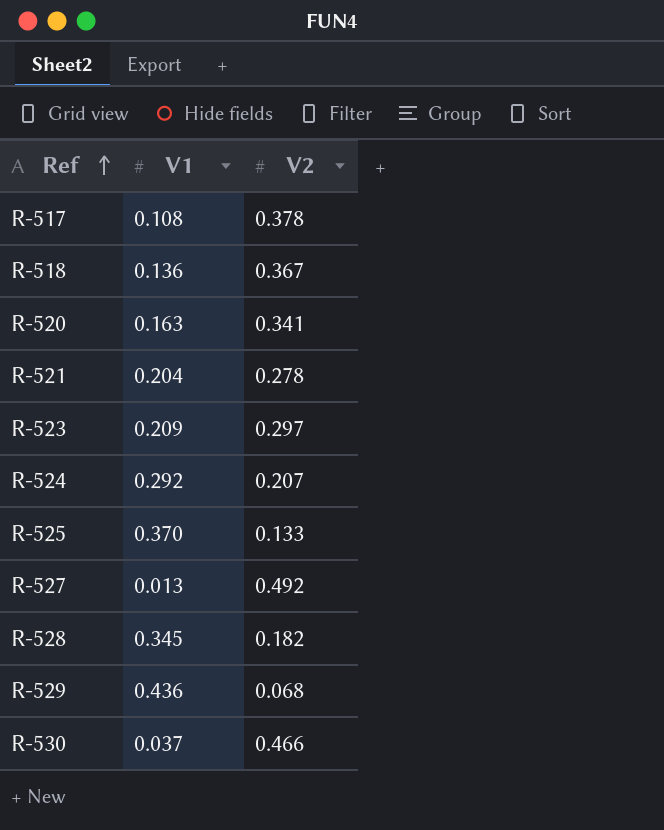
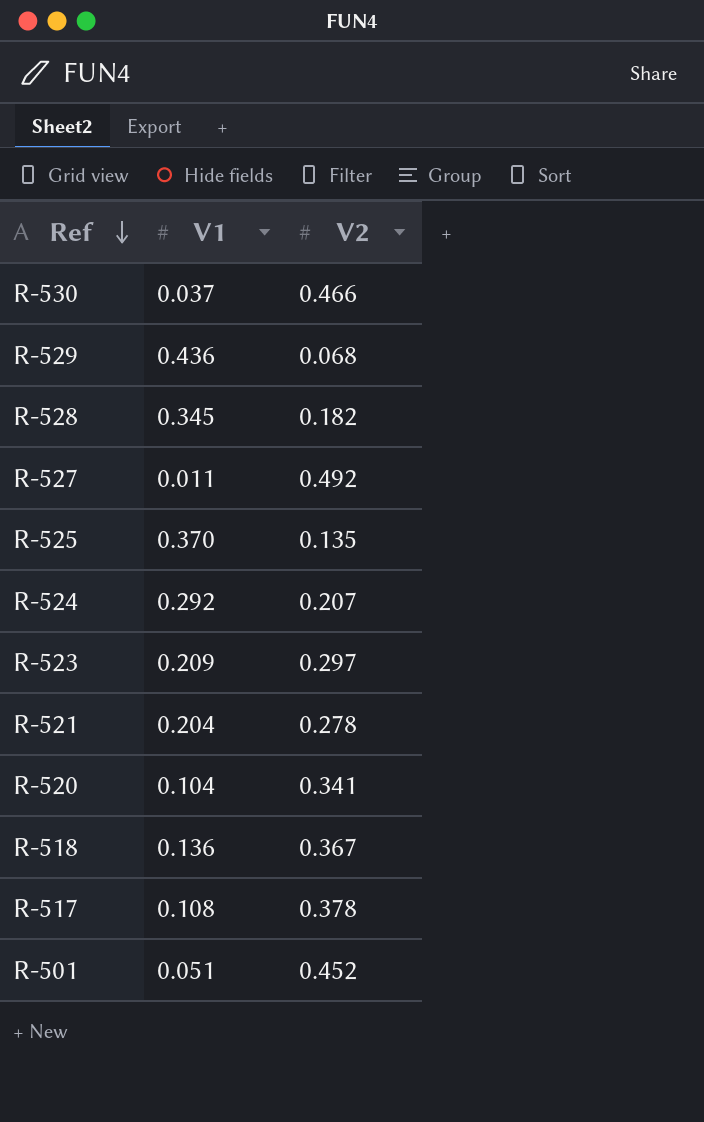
row order: Ref ascending -> Ref descending
R-527 | V1: 0.013 -> 0.011
R-525 | V2: 0.133 -> 0.135
R-520 | V1: 0.163 -> 0.104
row R-501: none -> 0.051 | 0.452

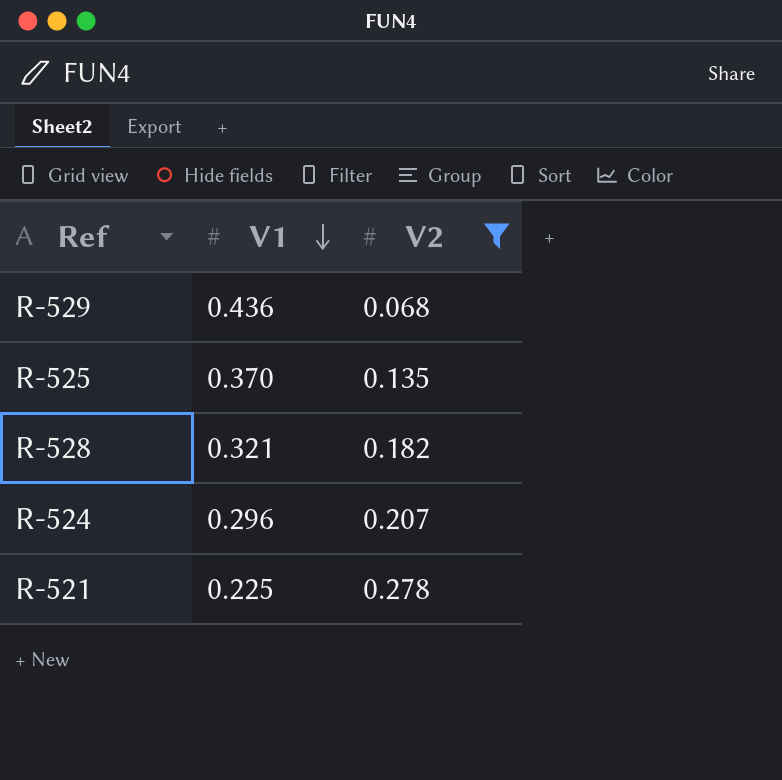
filter: none -> V2 <= 0.278
row order: Ref descending -> V1 descending
R-528 | V1: 0.345 -> 0.321
R-524 | V1: 0.292 -> 0.296
R-521 | V1: 0.204 -> 0.225

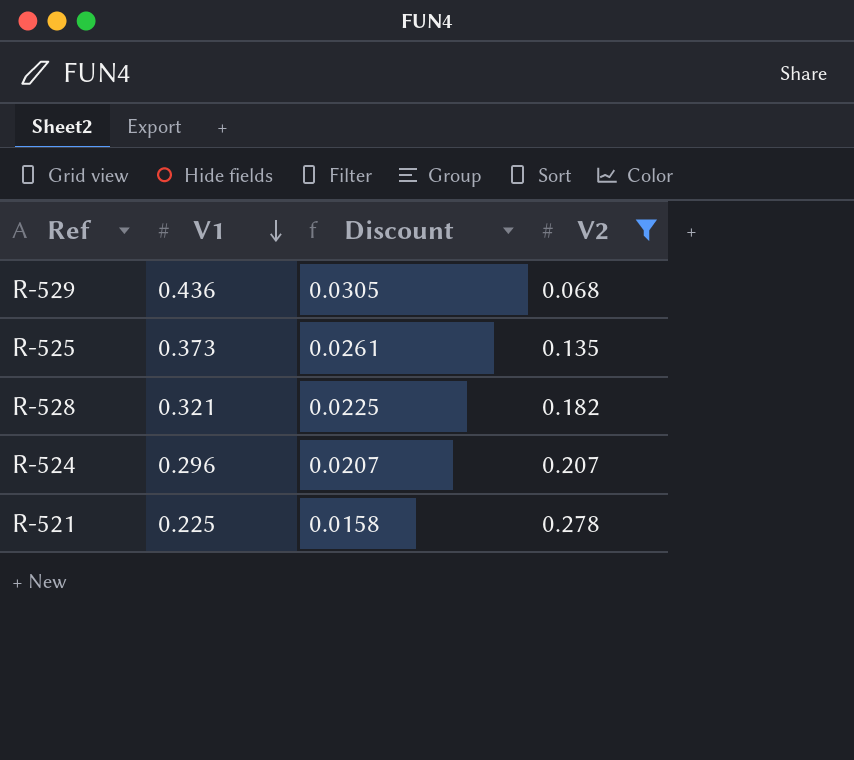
column Discount | formula: none -> [V1] * 0.07
R-525 | V1: 0.370 -> 0.373

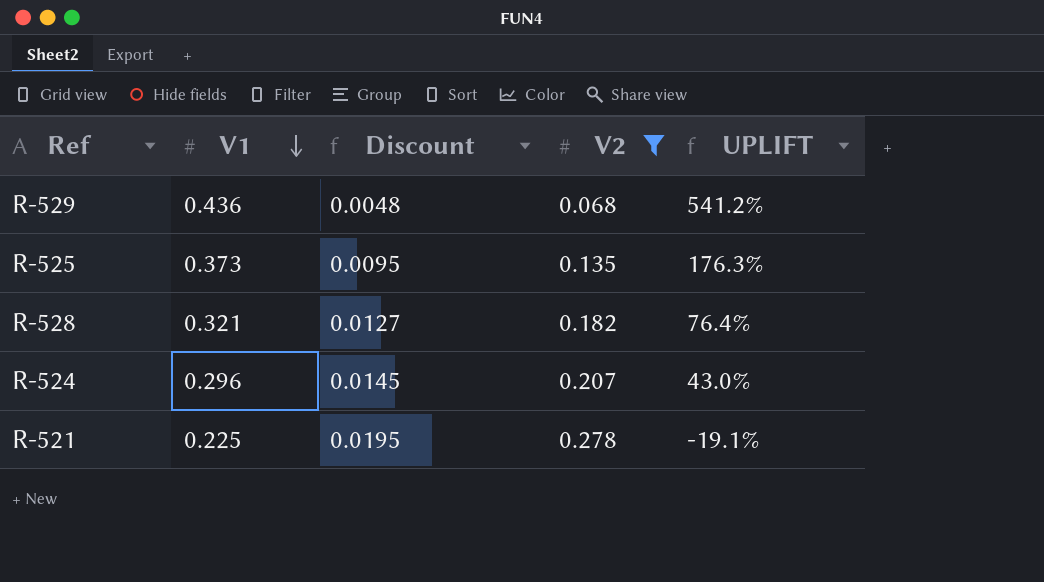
column Discount | formula: [V1] * 0.07 -> [V2] * 0.07
column UPLIFT | formula: none -> ([V1] - [V2]) / [V2]

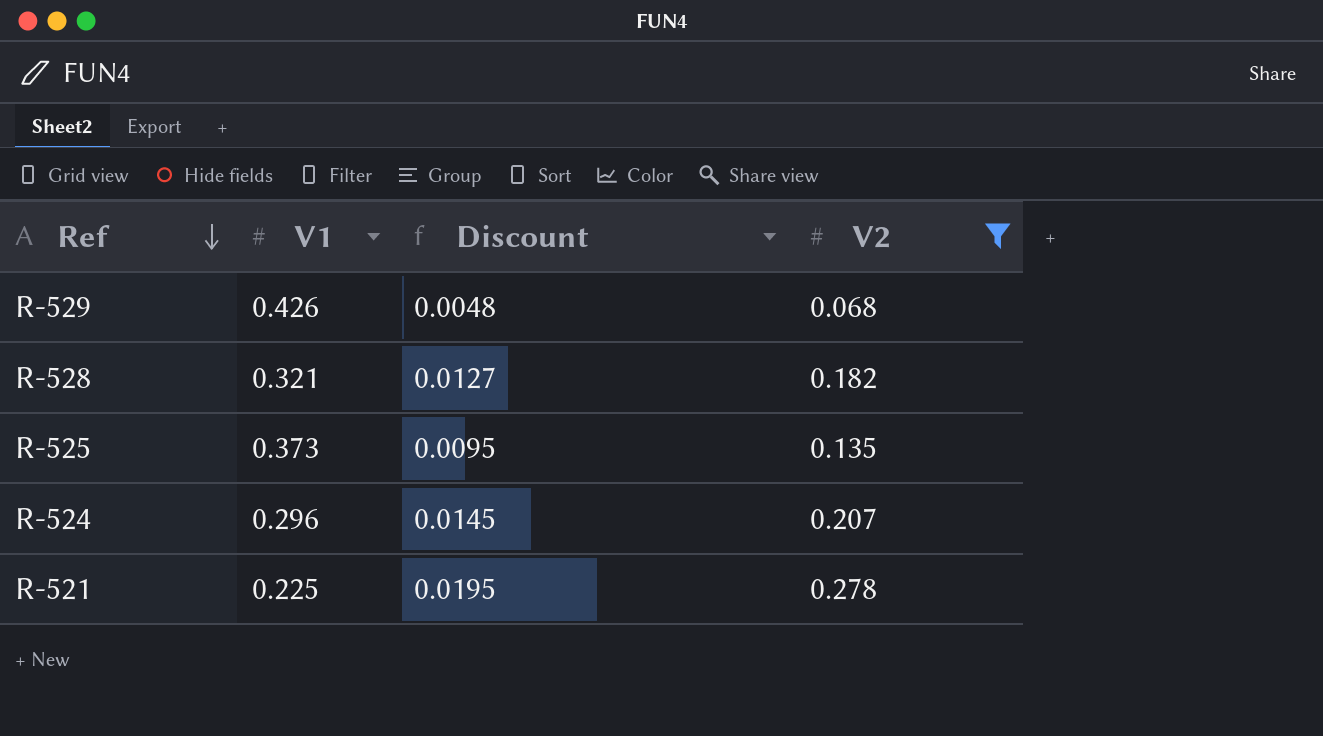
row order: V1 descending -> Ref descending
column UPLIFT | formula: ([V1] - [V2]) / [V2] -> none
R-529 | V1: 0.436 -> 0.426

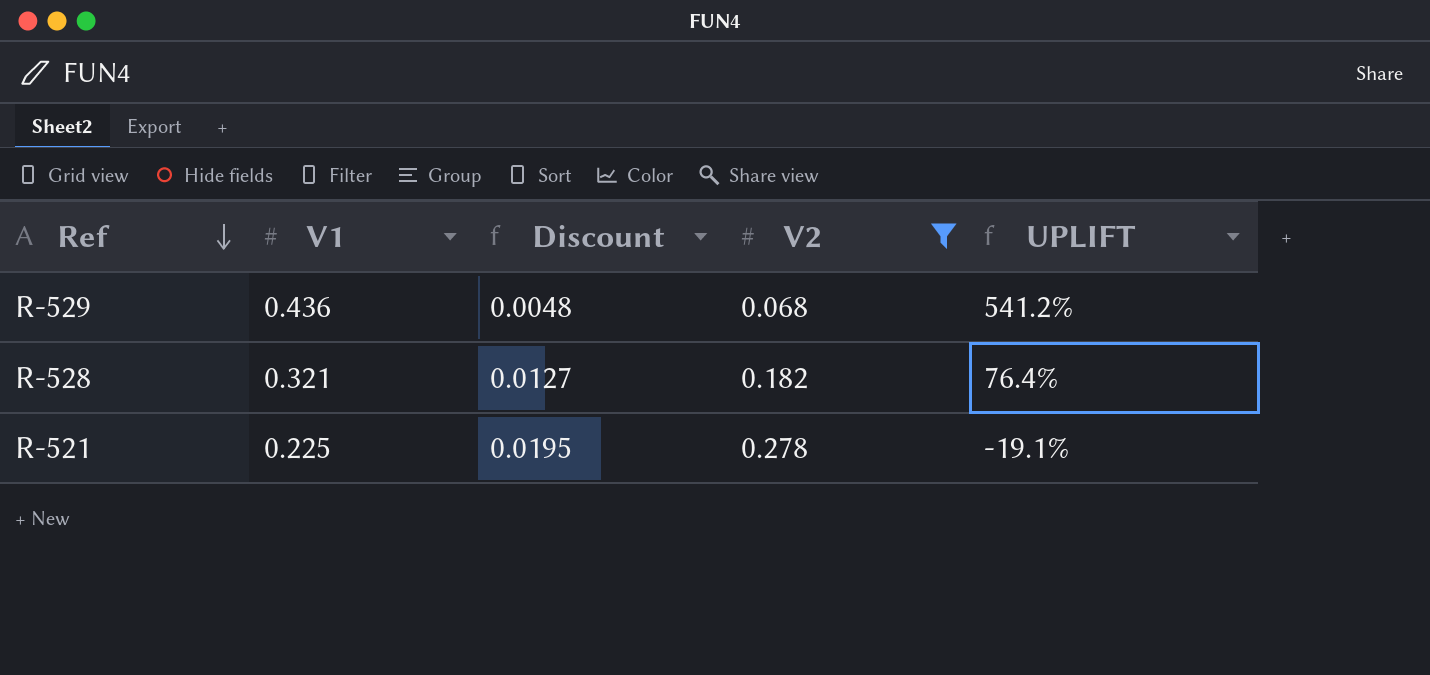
column UPLIFT | formula: none -> ([V1] - [V2]) / [V2]
row R-525: 0.373 | 0.0095 | 0.135 -> none
row R-524: 0.296 | 0.0145 | 0.207 -> none
R-529 | V1: 0.426 -> 0.436

